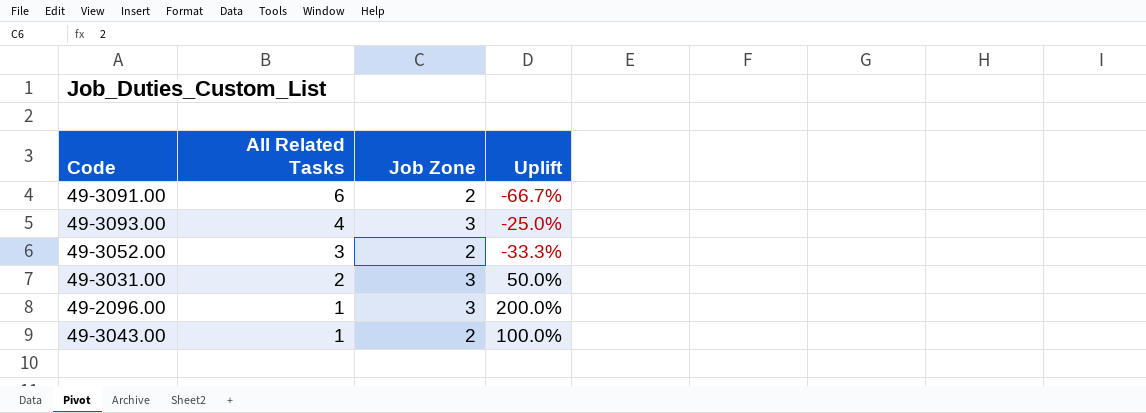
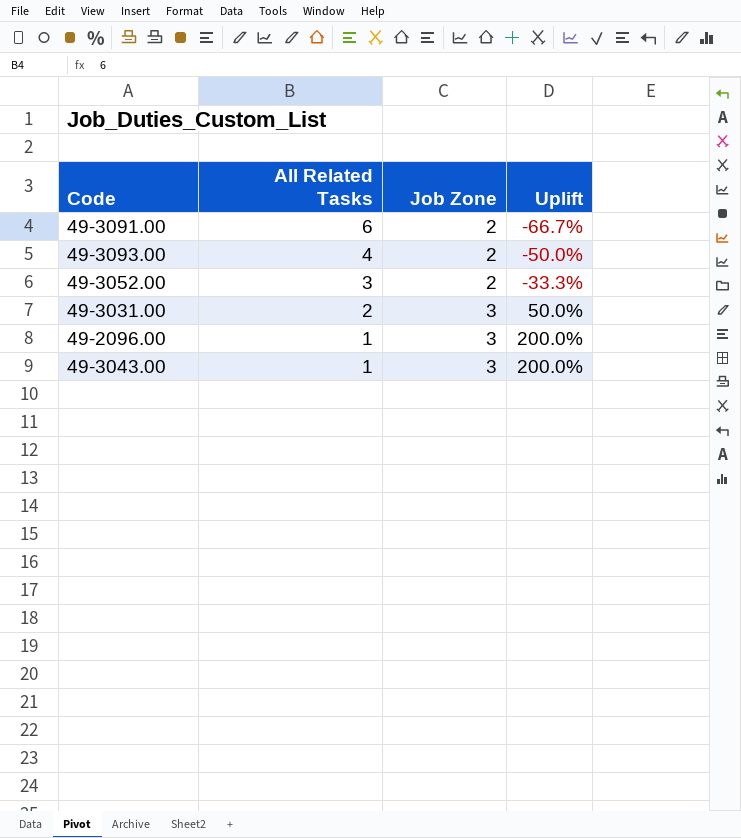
49-3093.00 | Job Zone: 3 -> 2
49-3093.00 | Uplift: -25.0% -> -50.0%
49-3043.00 | Job Zone: 2 -> 3
49-3043.00 | Uplift: 100.0% -> 200.0%

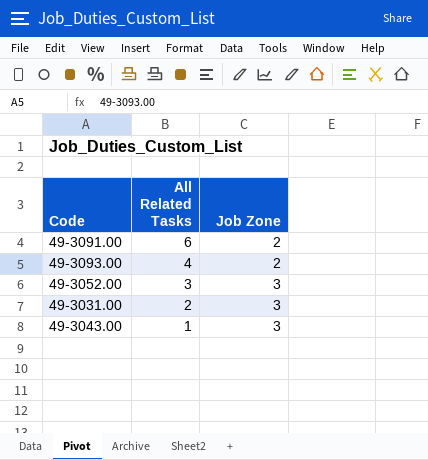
column Uplift | formula: ([Job Zone] - [All Related Tasks]) / [All Related Tasks] -> none
row 49-2096.00: 1 | 3 | 200.0% -> none
49-3052.00 | Job Zone: 2 -> 3

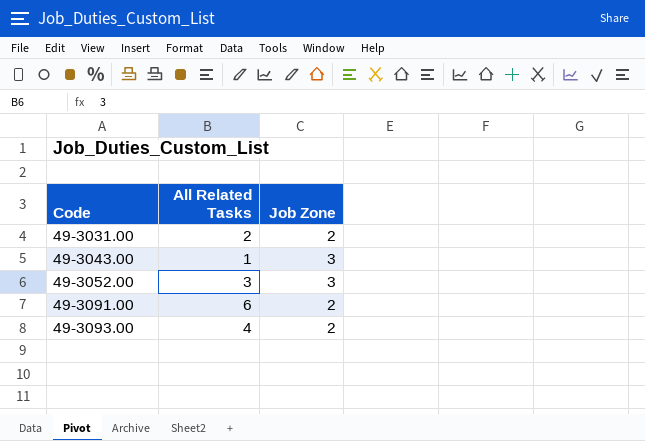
row order: All Related Tasks descending -> Code ascending
49-3031.00 | Job Zone: 3 -> 2

